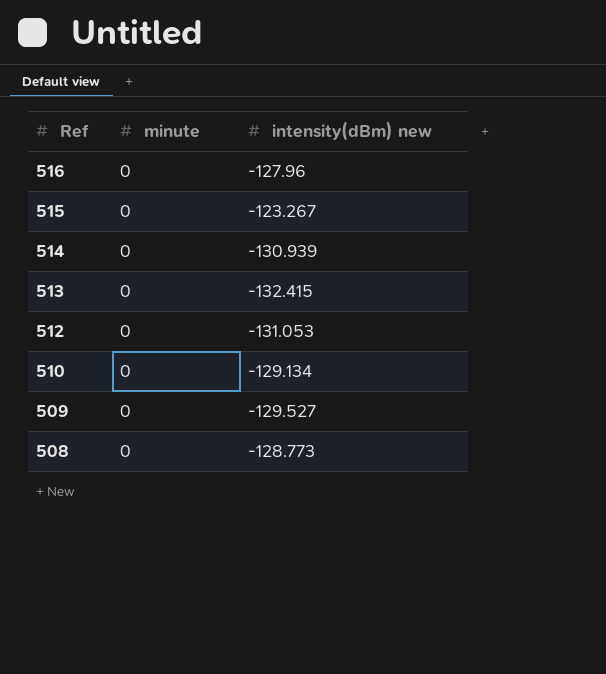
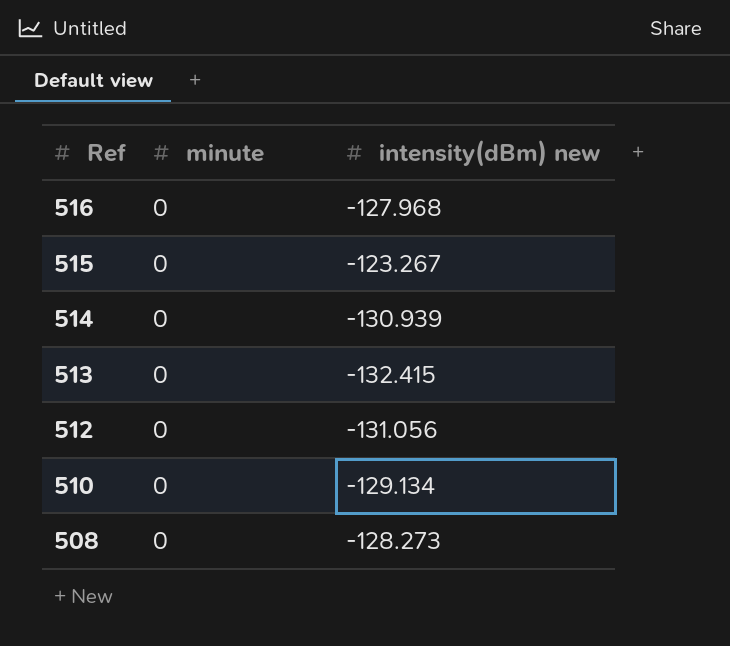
row 509: 0 | -129.527 -> none
516 | intensity(dBm) new: -127.96 -> -127.968
512 | intensity(dBm) new: -131.053 -> -131.056
508 | intensity(dBm) new: -128.773 -> -128.273

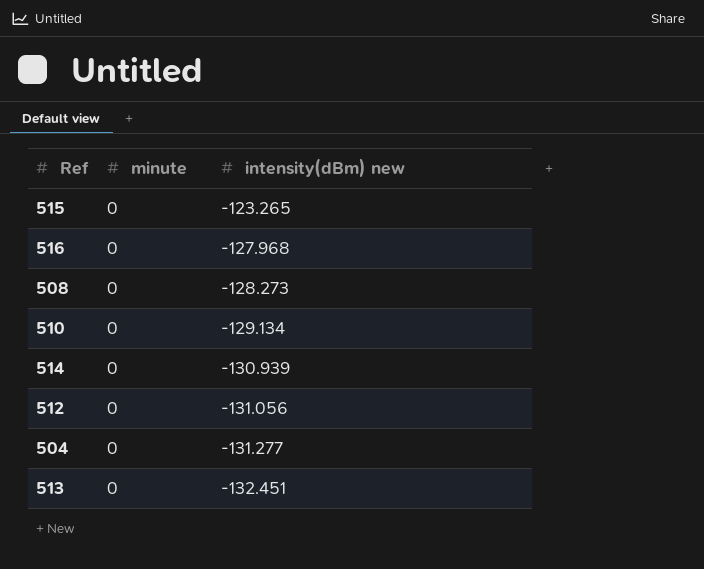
row order: Ref descending -> intensity(dBm) new descending
515 | intensity(dBm) new: -123.267 -> -123.265
row 504: none -> 0 | -131.277
513 | intensity(dBm) new: -132.415 -> -132.451

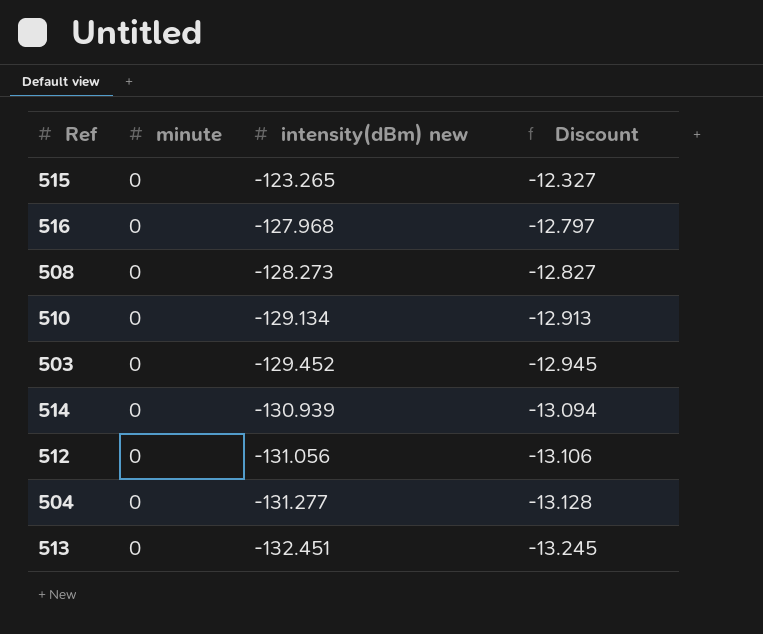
column Discount | formula: none -> [intensity(dBm) new] * 0.1
row 503: none -> 0 | -129.452 | -12.945

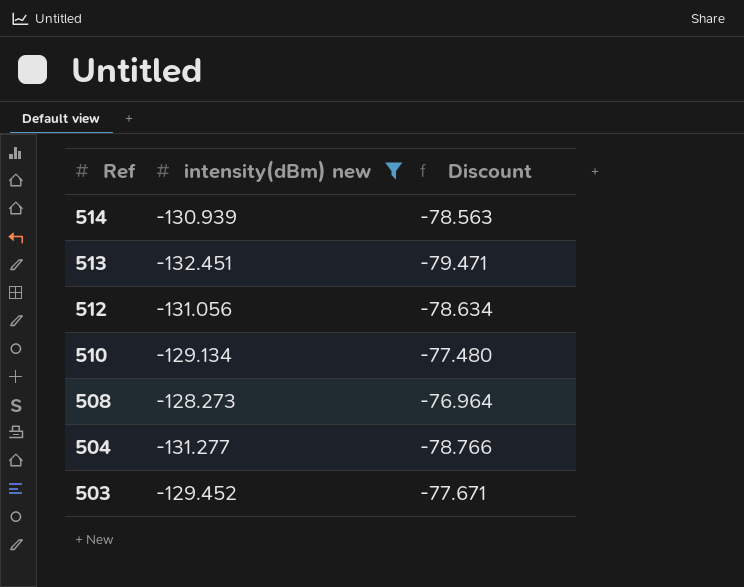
filter: none -> intensity(dBm) new <= -128.273
row order: intensity(dBm) new descending -> Ref descending
column minute | position: 2 -> none
column Discount | formula: [intensity(dBm) new] * 0.1 -> [intensity(dBm) new] * 0.6

